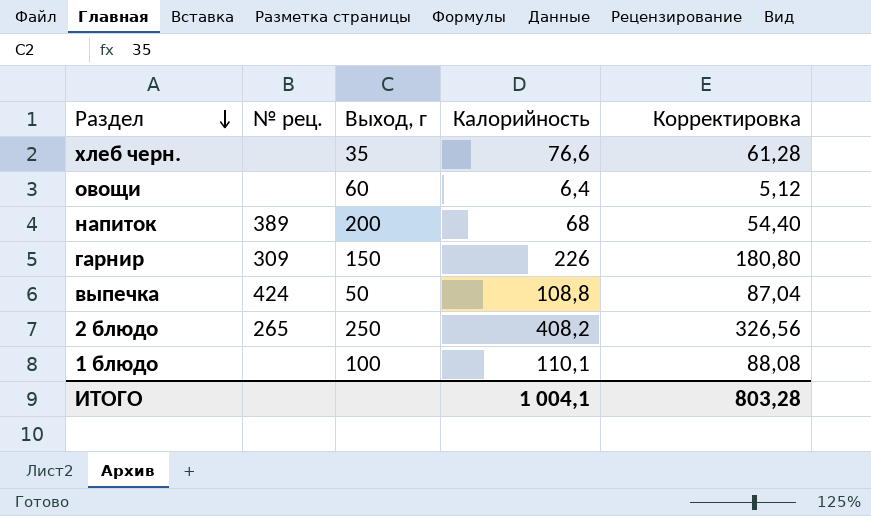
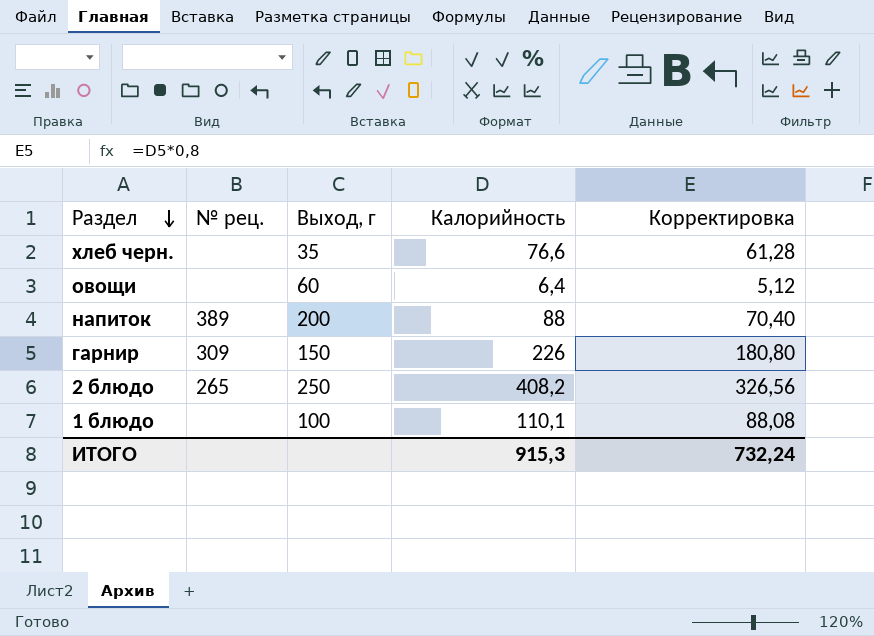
row выпечка: 424 | 50 | 108,8 | 87,04 -> none
напиток | Калорийность: 68 -> 88
напиток | Корректировка: 54,40 -> 70,40
ИТОГО | Калорийность: 1 004,1 -> 915,3
ИТОГО | Корректировка: 803,28 -> 732,24

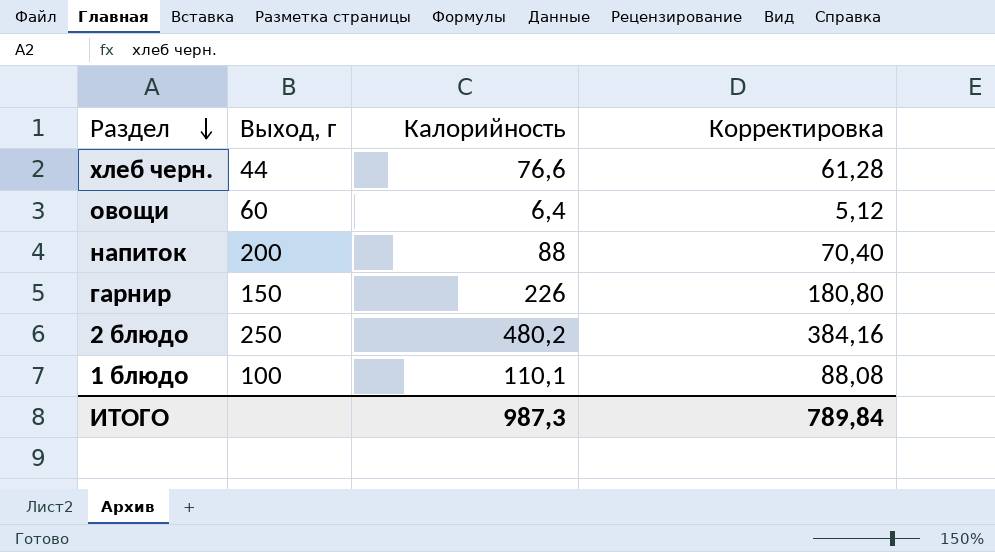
column № рец. | position: 2 -> none
хлеб черн. | Выход, г: 35 -> 44
2 блюдо | Калорийность: 408,2 -> 480,2
2 блюдо | Корректировка: 326,56 -> 384,16
ИТОГО | Калорийность: 915,3 -> 987,3
ИТОГО | Корректировка: 732,24 -> 789,84

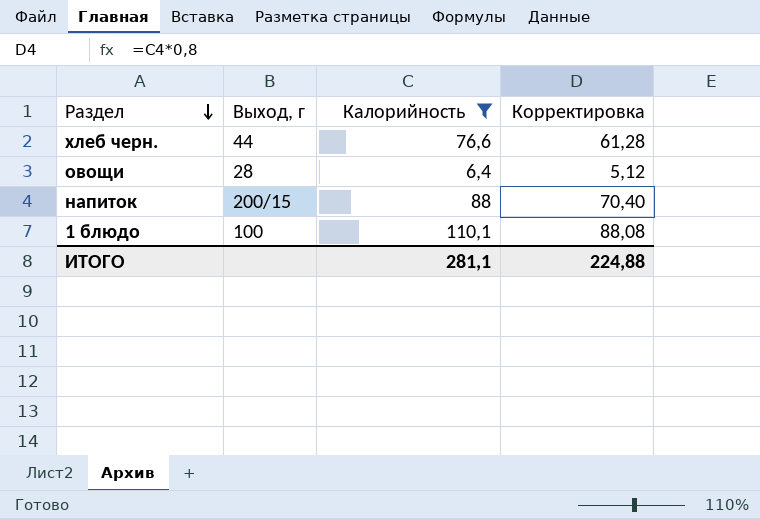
filter: none -> Калорийность <= 110,1
овощи | Выход, г: 60 -> 28
напиток | Выход, г: 200 -> 200/15
ИТОГО | Калорийность: 987,3 -> 281,1
ИТОГО | Корректировка: 789,84 -> 224,88

